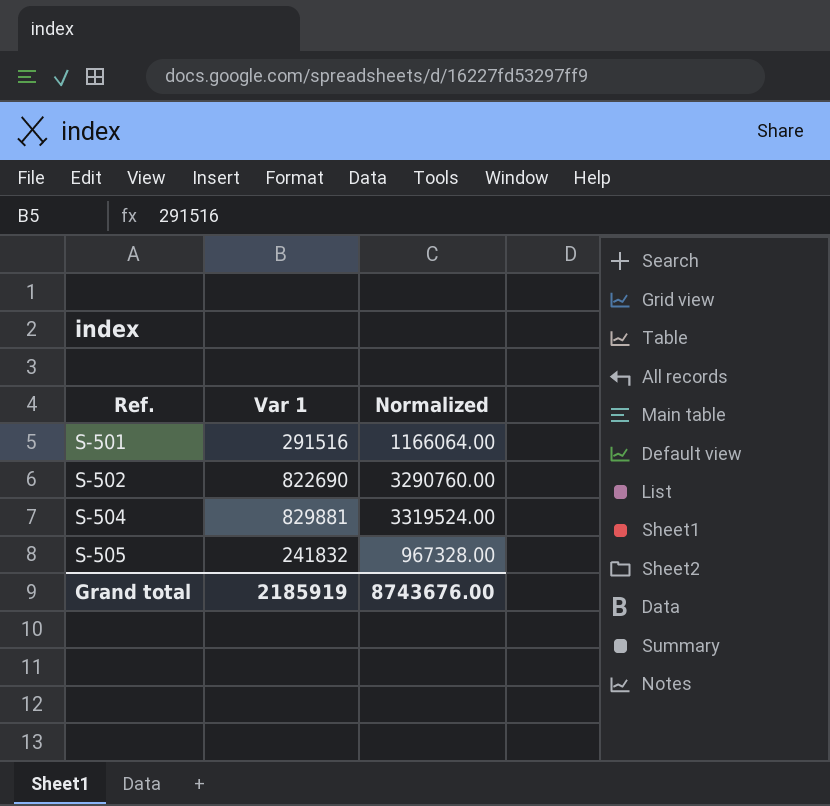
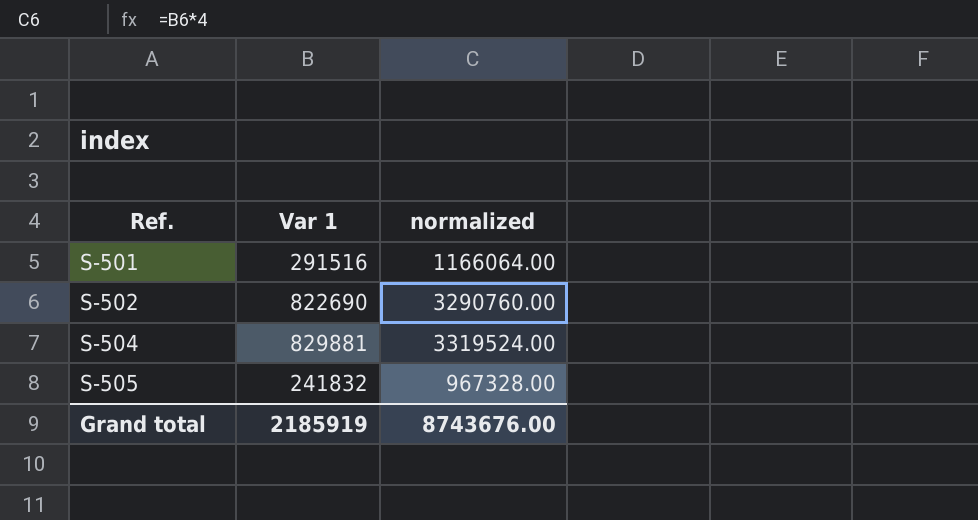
column name: Normalized -> normalized

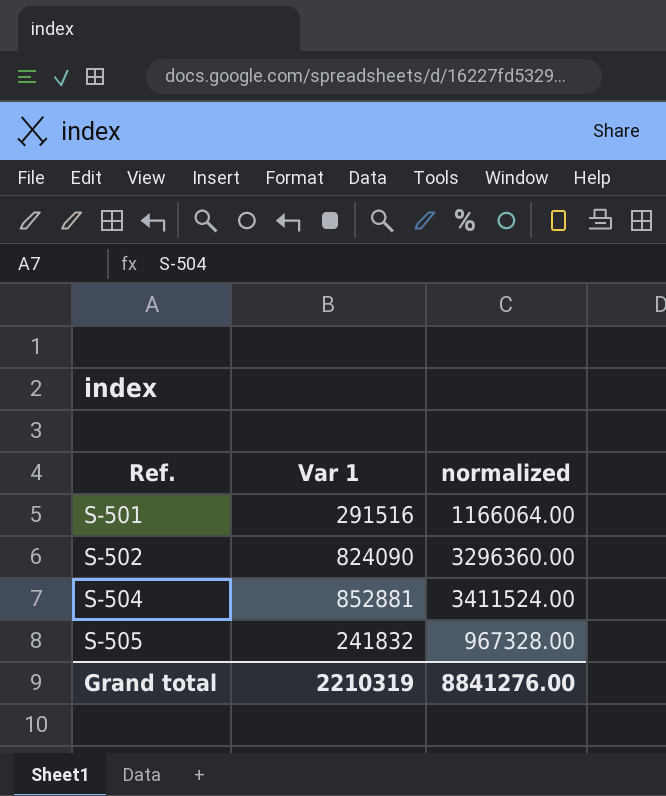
S-502 | Var 1: 822690 -> 824090
S-502 | normalized: 3290760.00 -> 3296360.00
S-504 | Var 1: 829881 -> 852881
S-504 | normalized: 3319524.00 -> 3411524.00
Grand total | Var 1: 2185919 -> 2210319
Grand total | normalized: 8743676.00 -> 8841276.00

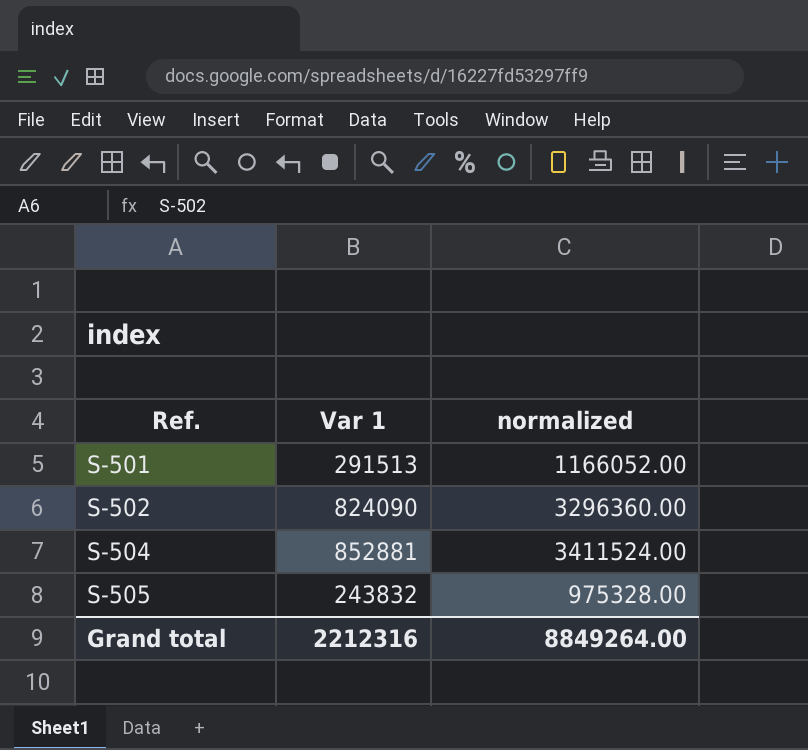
S-501 | Var 1: 291516 -> 291513
S-501 | normalized: 1166064.00 -> 1166052.00
S-505 | Var 1: 241832 -> 243832
S-505 | normalized: 967328.00 -> 975328.00
Grand total | Var 1: 2210319 -> 2212316
Grand total | normalized: 8841276.00 -> 8849264.00

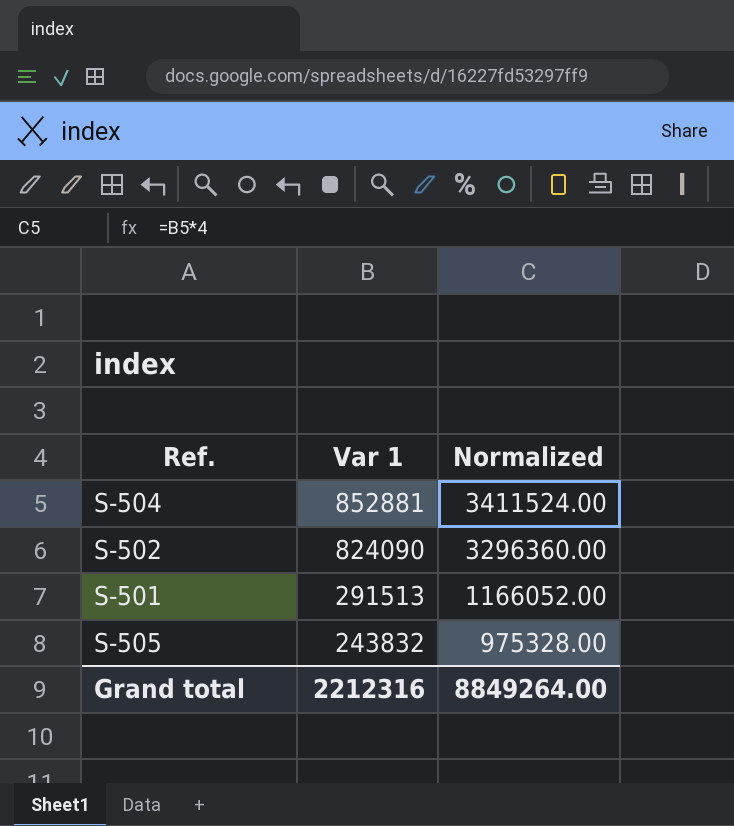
row order: Ref. ascending -> Var 1 descending
column name: normalized -> Normalized

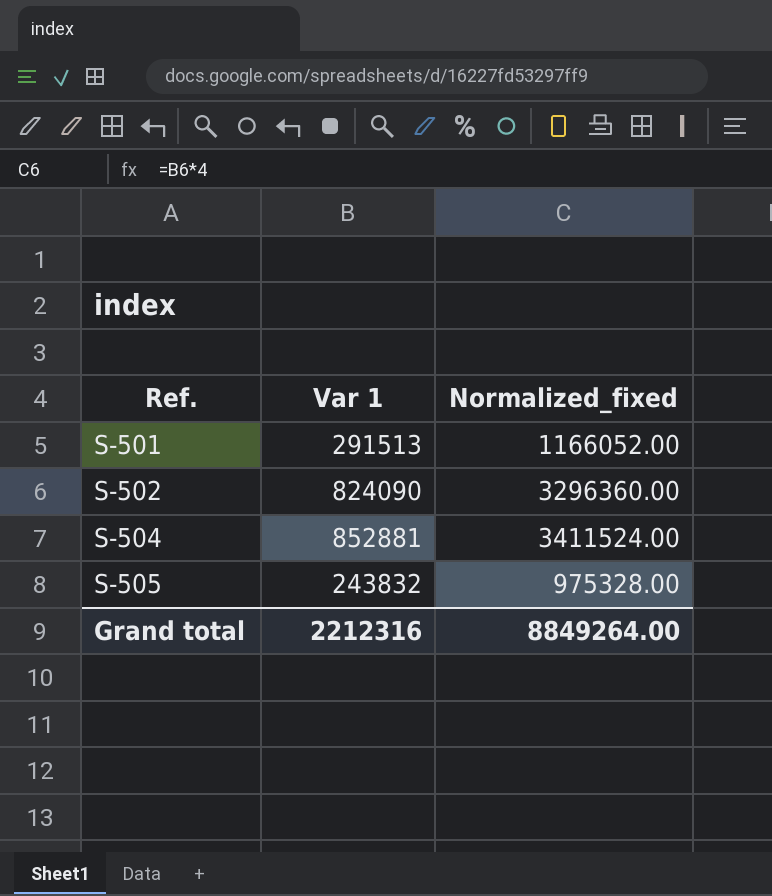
row order: Var 1 descending -> Ref. ascending
column name: Normalized -> Normalized_fixed

